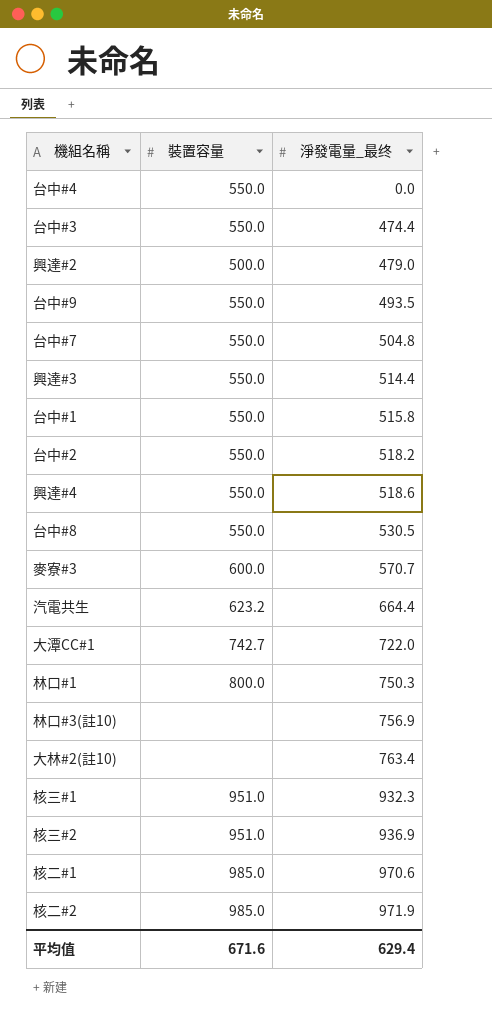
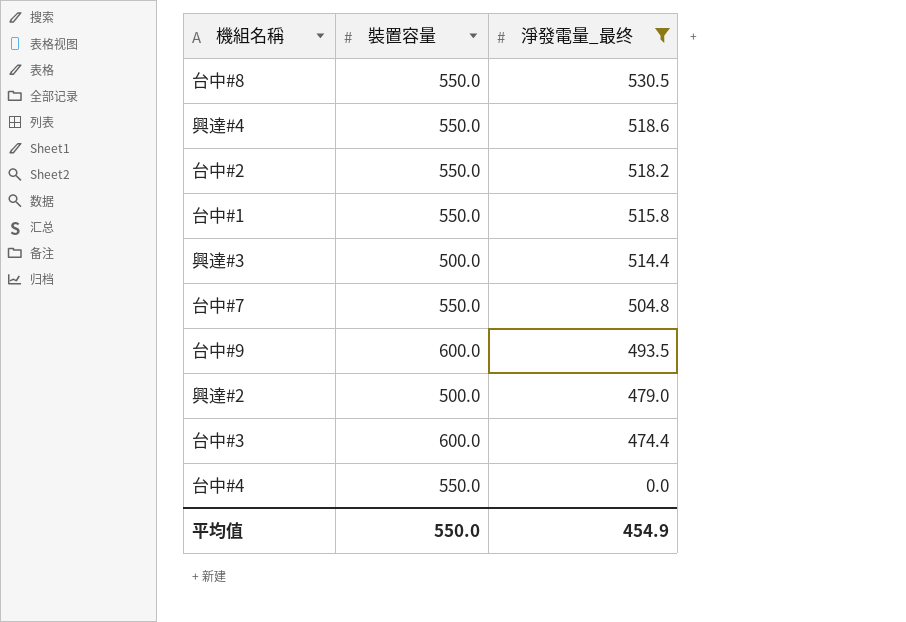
filter: none -> 淨發電量_最终 <= 530.5
row order: 淨發電量_最终 ascending -> 淨發電量_最终 descending
興達#3 | 裝置容量: 550.0 -> 500.0
台中#9 | 裝置容量: 550.0 -> 600.0
台中#3 | 裝置容量: 550.0 -> 600.0
平均值 | 裝置容量: 671.6 -> 550.0
平均值 | 淨發電量_最终: 629.4 -> 454.9

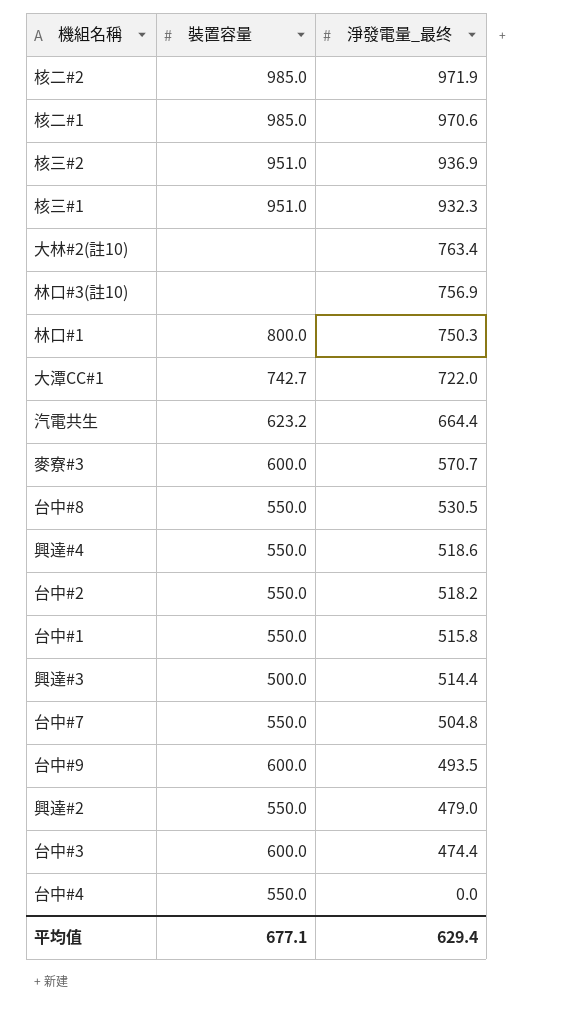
filter: 淨發電量_最终 <= 530.5 -> none
興達#2 | 裝置容量: 500.0 -> 550.0
平均值 | 裝置容量: 550.0 -> 677.1
平均值 | 淨發電量_最终: 454.9 -> 629.4

